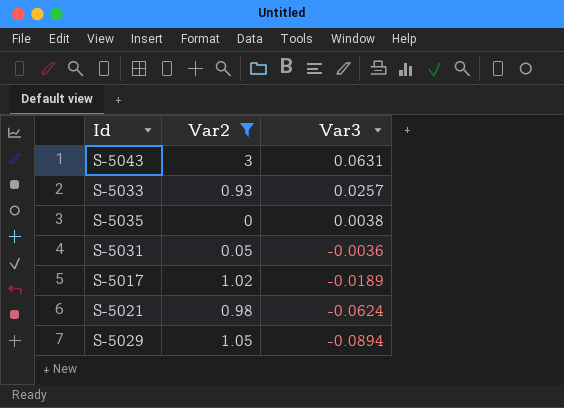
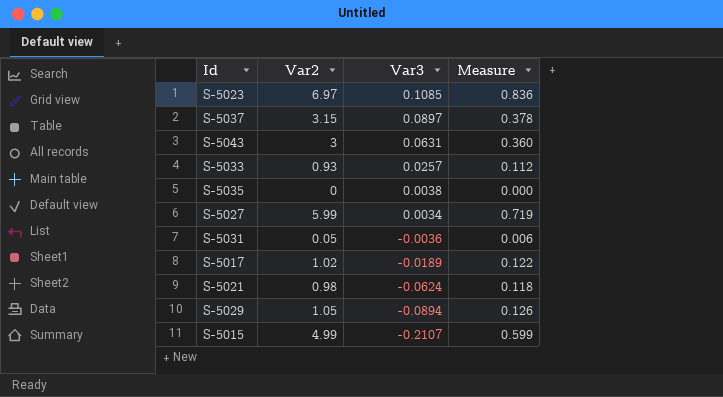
filter: Var2 <= 3 -> none
column Measure | formula: none -> [Var2] * 0.12

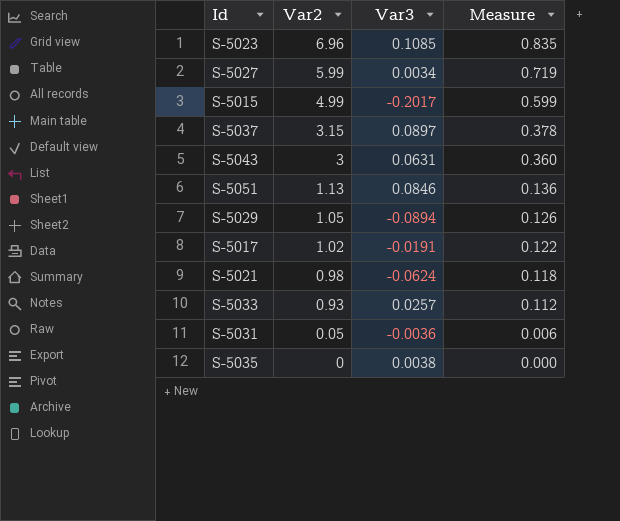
row order: Var3 descending -> Var2 descending
S-5023 | Var2: 6.97 -> 6.96
S-5023 | Measure: 0.836 -> 0.835
S-5015 | Var3: -0.2107 -> -0.2017
row S-5051: none -> 1.13 | 0.0846 | 0.136
S-5017 | Var3: -0.0189 -> -0.0191

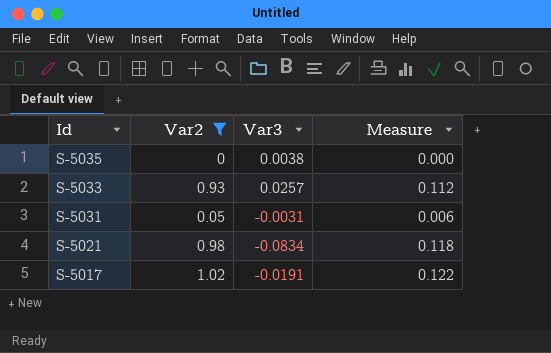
filter: none -> Var2 <= 1.02
row order: Var2 descending -> Id descending
S-5031 | Var3: -0.0036 -> -0.0031
S-5021 | Var3: -0.0624 -> -0.0834

